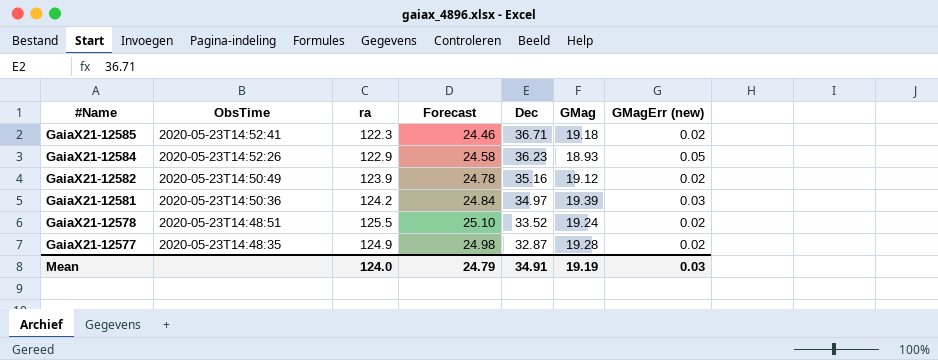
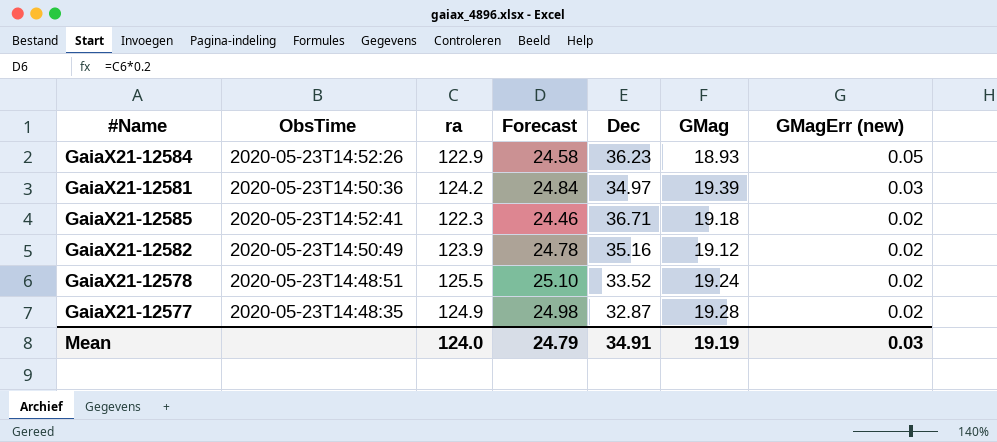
row order: #Name descending -> GMagErr (new) descending

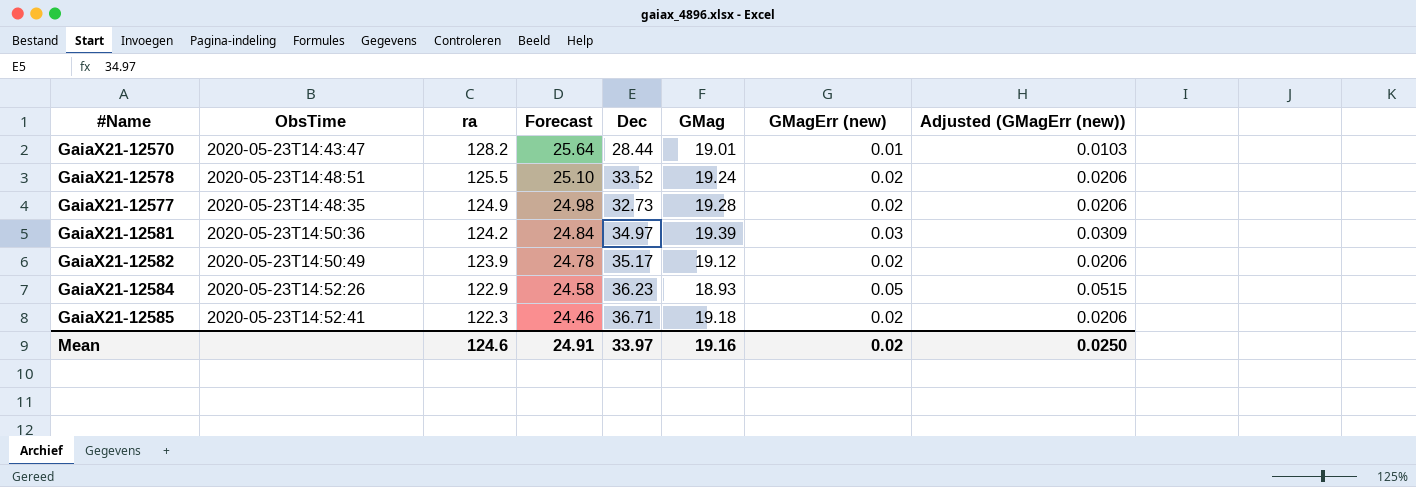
row order: GMagErr (new) descending -> ra descending
column Adjusted (GMagErr (new)) | formula: none -> [GMagErr (new)] * 1.03
row GaiaX21-12570: none -> 2020-05-23T14:43:47 | 128.2 | 25.64 | 28.44 | 19.01 | 0.01 | 0.0103
GaiaX21-12577 | Dec: 32.87 -> 32.73
GaiaX21-12582 | Dec: 35.16 -> 35.17
Mean | ra: 124.0 -> 124.6
Mean | Forecast: 24.79 -> 24.91
Mean | Dec: 34.91 -> 33.97
Mean | GMag: 19.19 -> 19.16
Mean | GMagErr (new): 0.03 -> 0.02

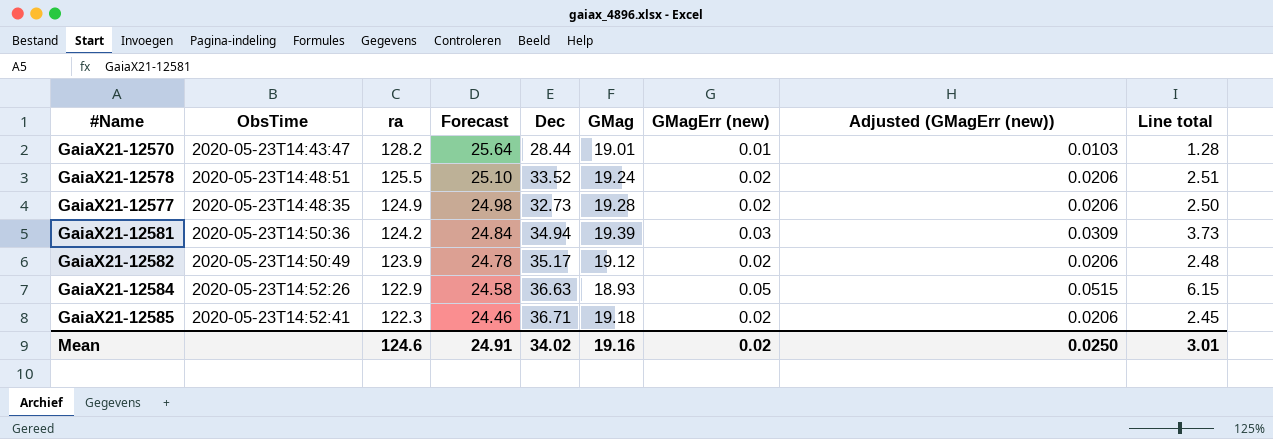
column Line total | formula: none -> [ra] * [GMagErr (new)]
GaiaX21-12581 | Dec: 34.97 -> 34.94
GaiaX21-12584 | Dec: 36.23 -> 36.63
Mean | Dec: 33.97 -> 34.02

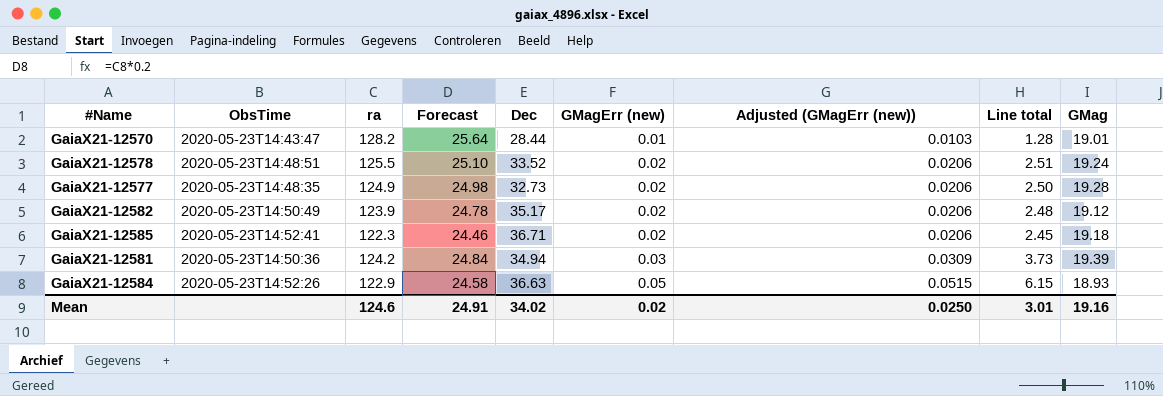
row order: ra descending -> GMagErr (new) ascending
column GMag | position: 6 -> 9

